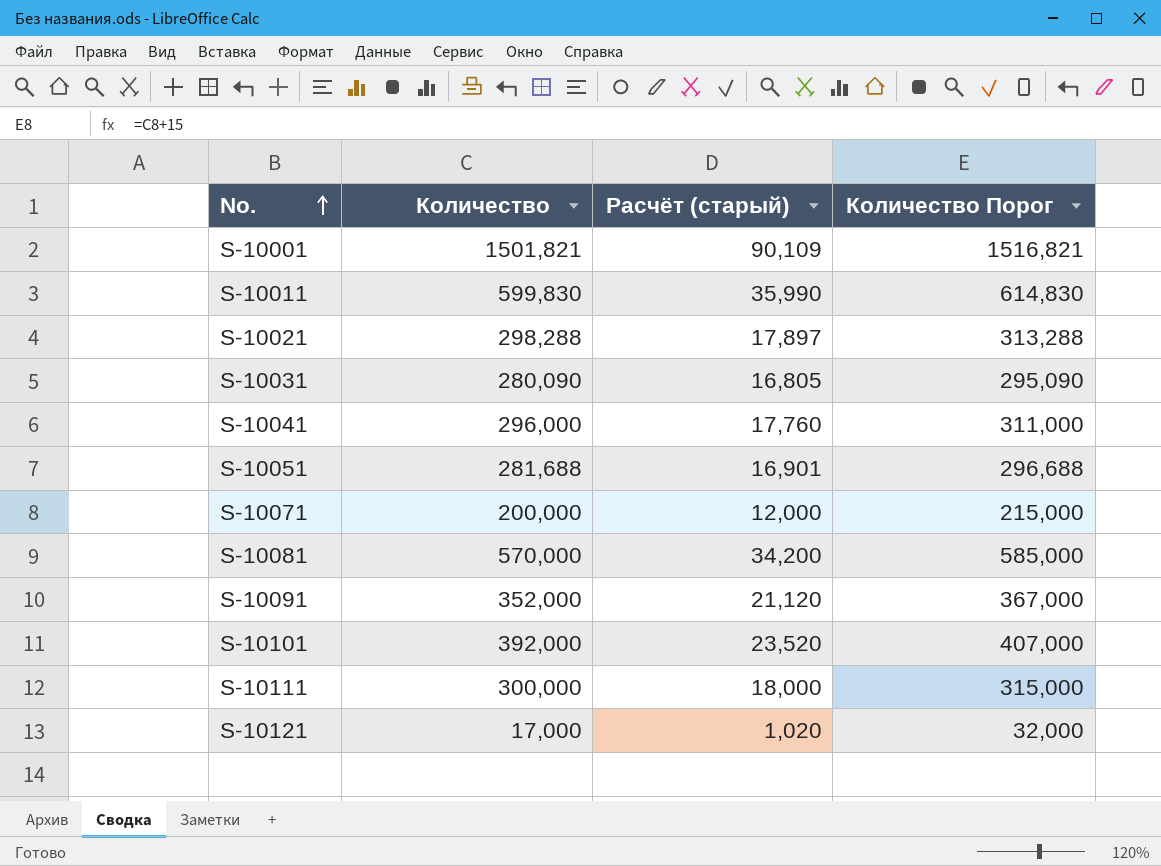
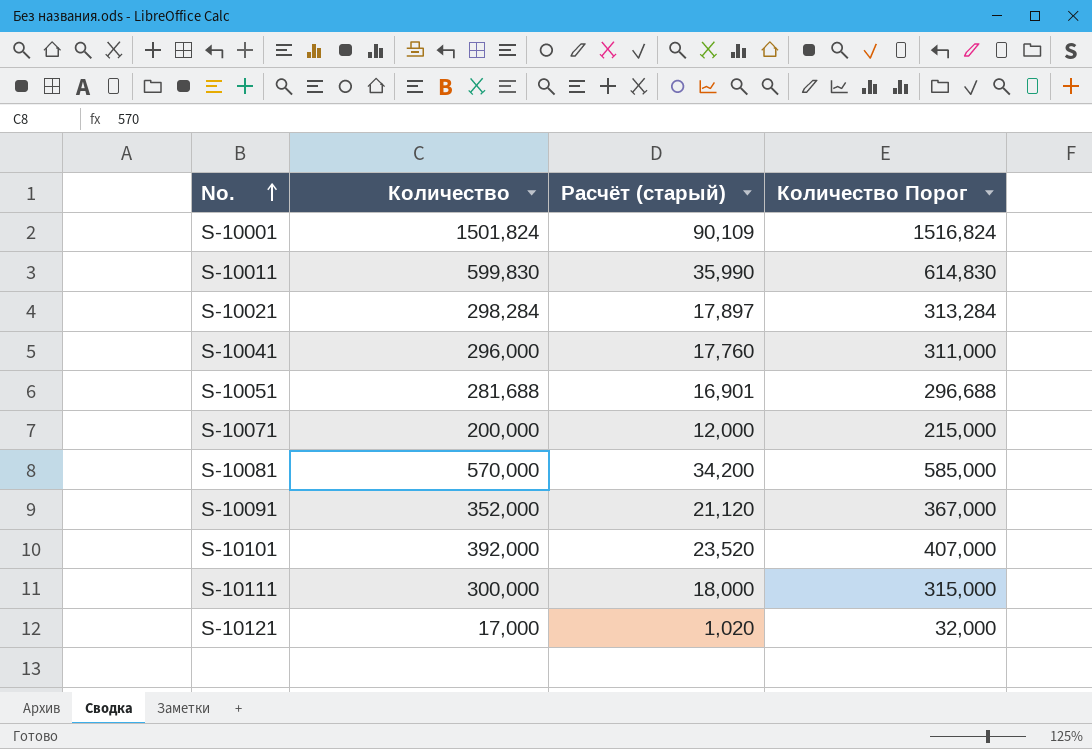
row S-10031: 280,090 | 16,805 | 295,090 -> none
S-10001 | Количество: 1501,821 -> 1501,824
S-10001 | Количество Порог: 1516,821 -> 1516,824
S-10021 | Количество: 298,288 -> 298,284
S-10021 | Количество Порог: 313,288 -> 313,284

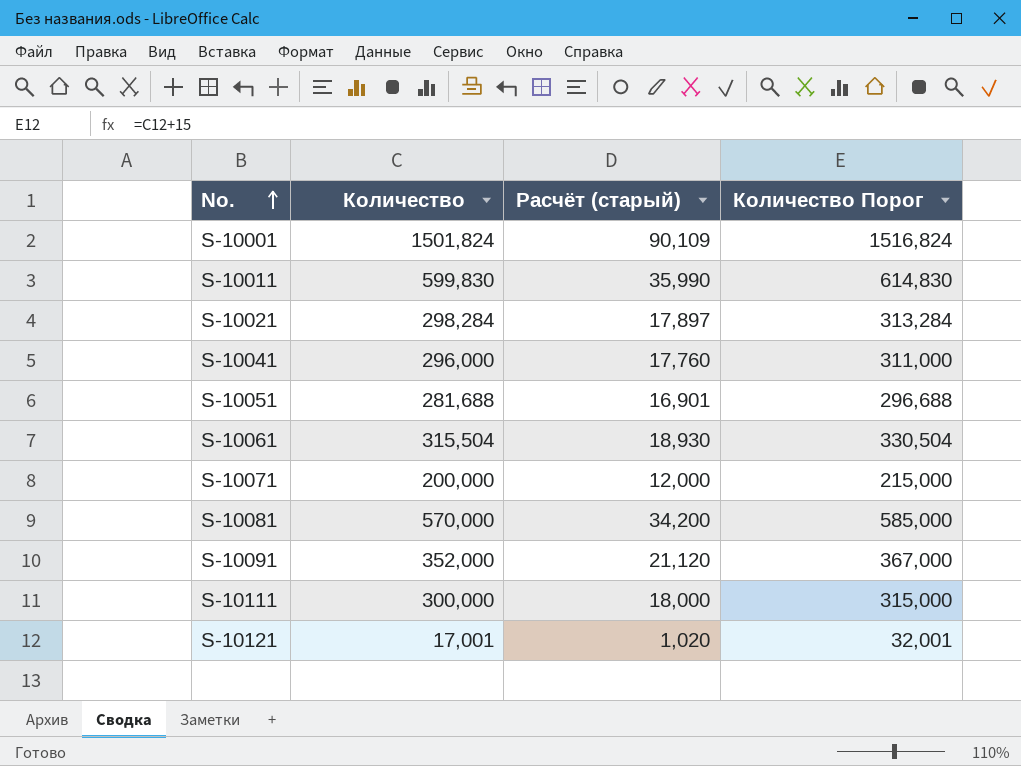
row S-10101: 392,000 | 23,520 | 407,000 -> none
row S-10061: none -> 315,504 | 18,930 | 330,504
S-10121 | Количество: 17,000 -> 17,001
S-10121 | Количество Порог: 32,000 -> 32,001

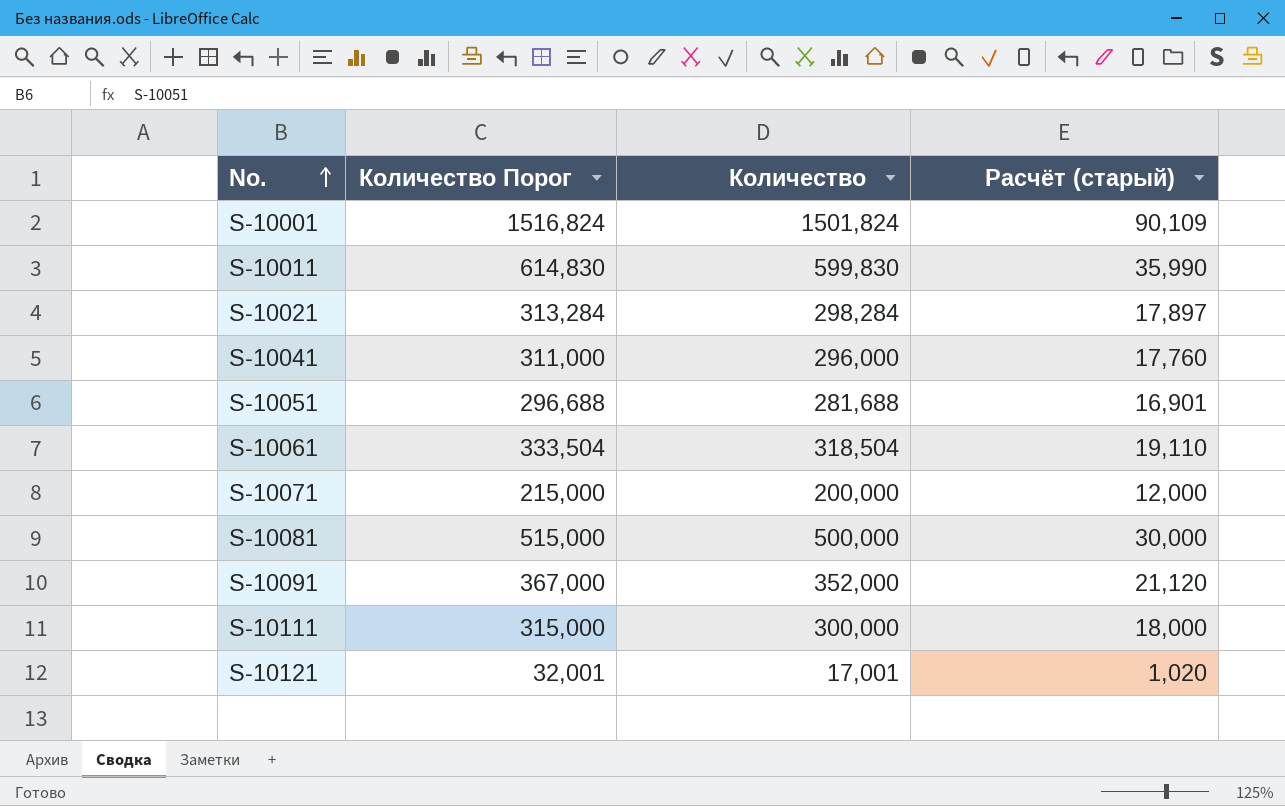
column Количество Порог | position: 4 -> 2
S-10061 | Количество Порог: 330,504 -> 333,504
S-10061 | Количество: 315,504 -> 318,504
S-10061 | Расчёт (старый): 18,930 -> 19,110
S-10081 | Количество Порог: 585,000 -> 515,000
S-10081 | Количество: 570,000 -> 500,000
S-10081 | Расчёт (старый): 34,200 -> 30,000

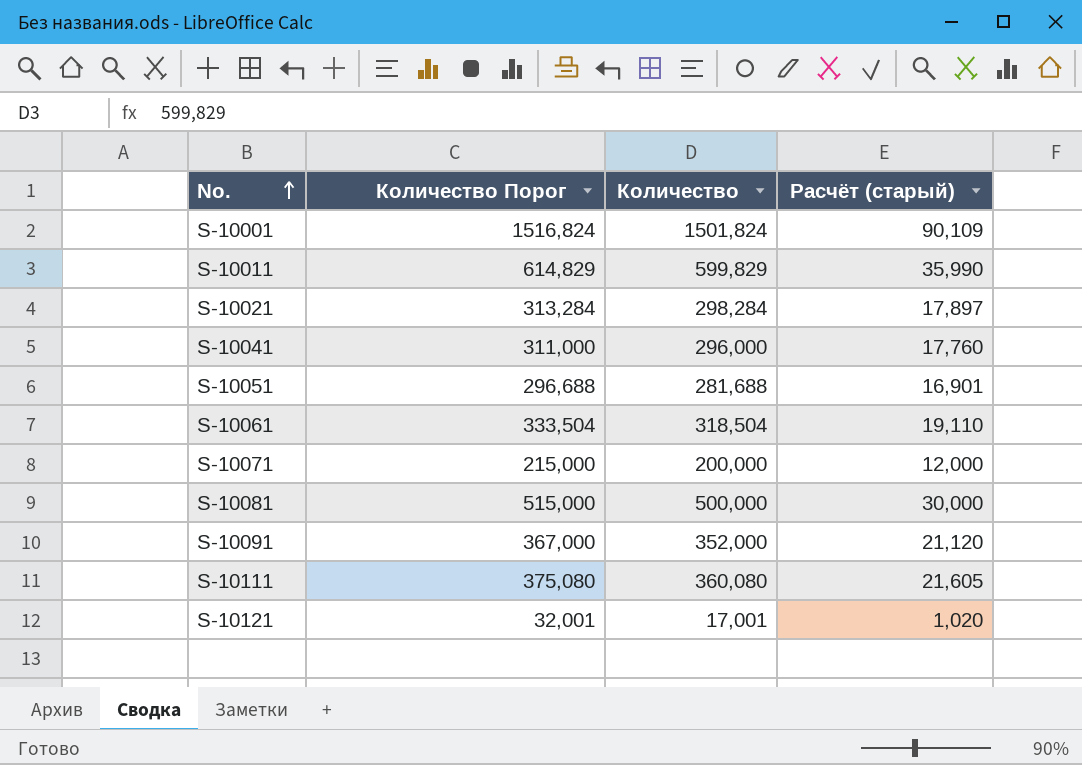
S-10011 | Количество Порог: 614,830 -> 614,829
S-10011 | Количество: 599,830 -> 599,829
S-10111 | Количество Порог: 315,000 -> 375,080
S-10111 | Количество: 300,000 -> 360,080
S-10111 | Расчёт (старый): 18,000 -> 21,605

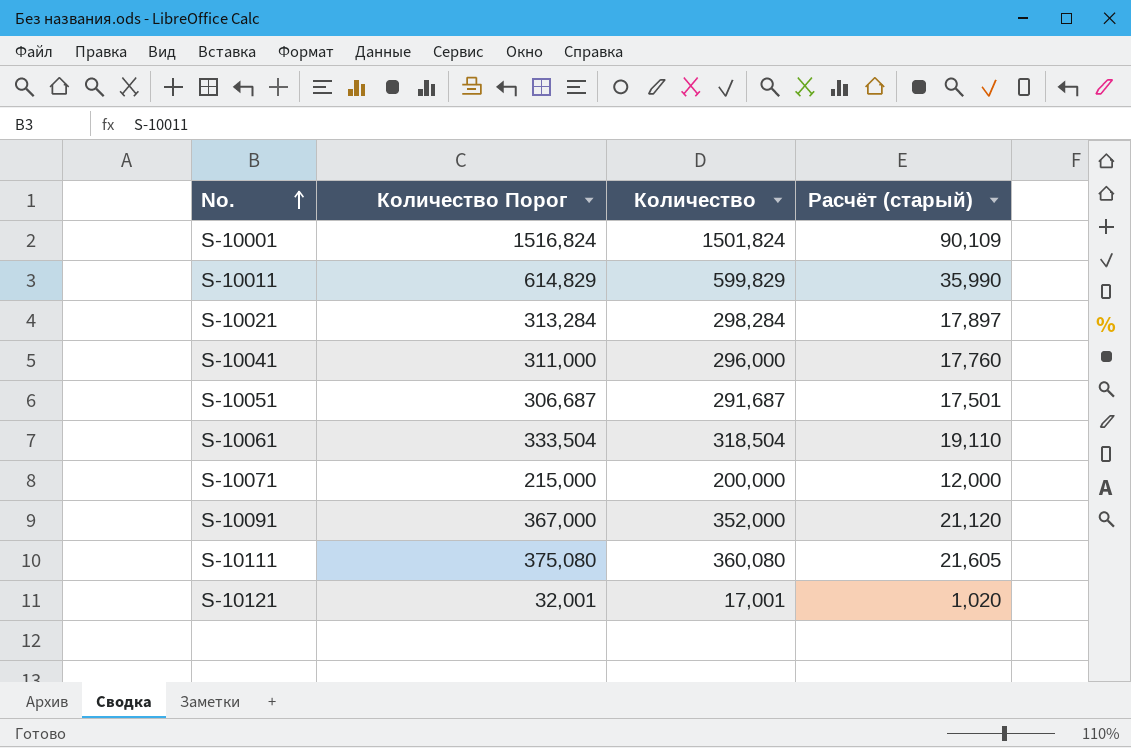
row S-10081: 515,000 | 500,000 | 30,000 -> none
S-10051 | Количество Порог: 296,688 -> 306,687
S-10051 | Количество: 281,688 -> 291,687
S-10051 | Расчёт (старый): 16,901 -> 17,501

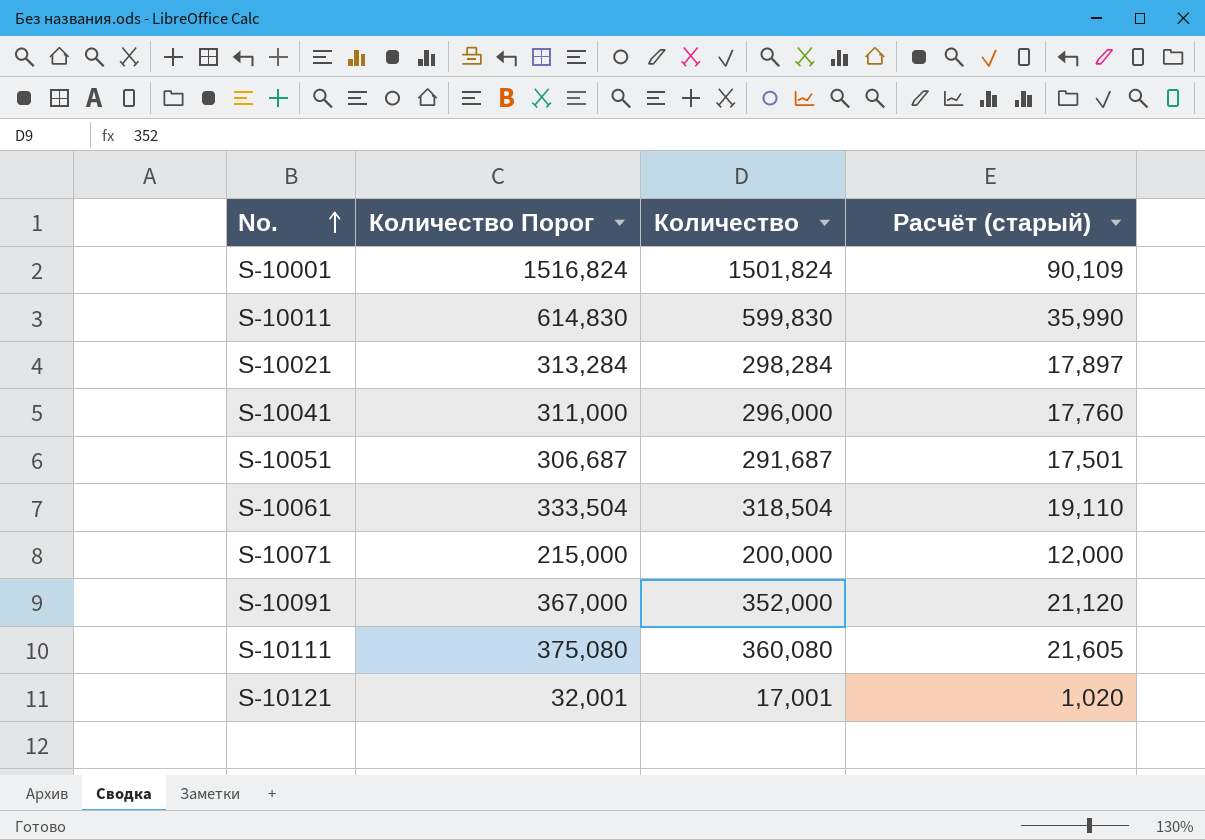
S-10011 | Количество Порог: 614,829 -> 614,830
S-10011 | Количество: 599,829 -> 599,830

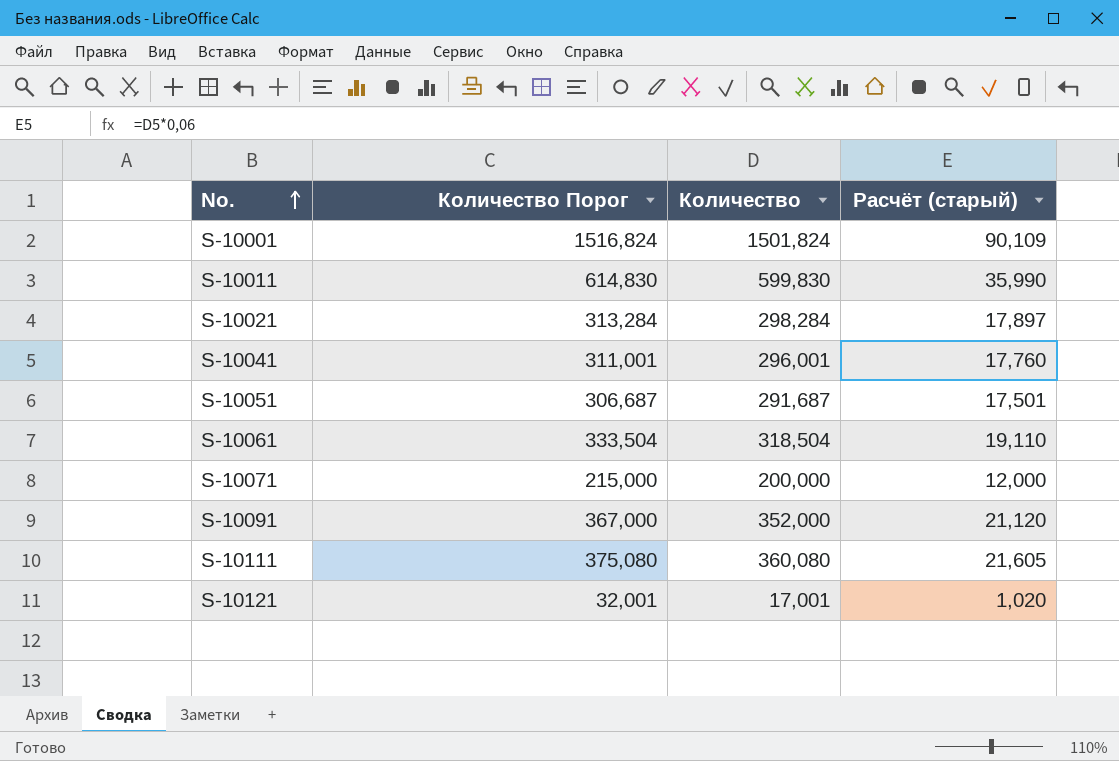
S-10041 | Количество Порог: 311,000 -> 311,001
S-10041 | Количество: 296,000 -> 296,001

